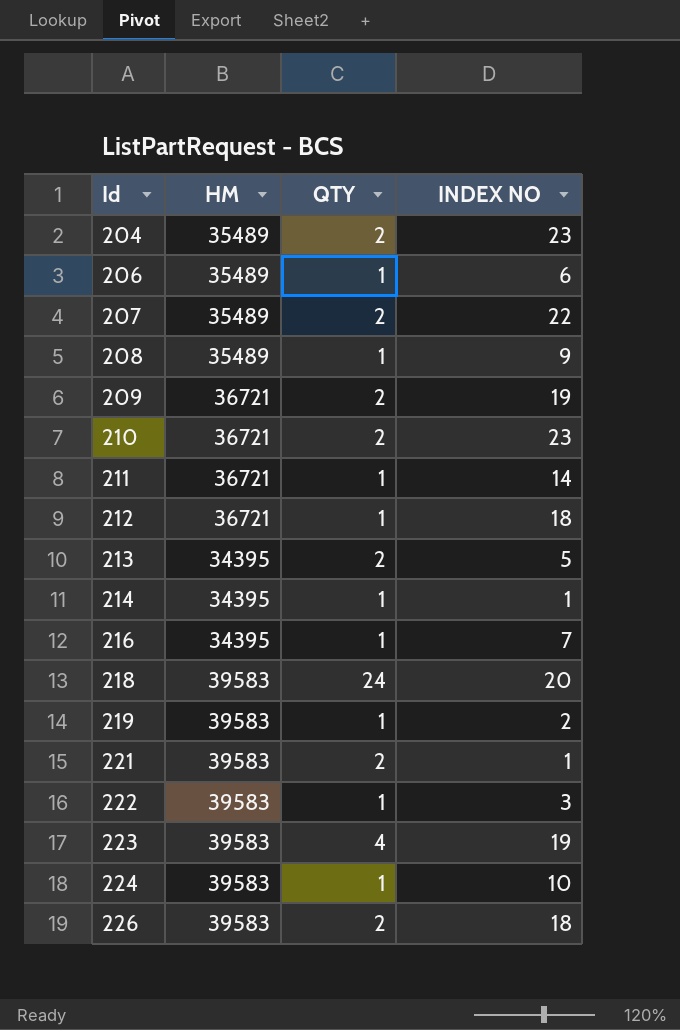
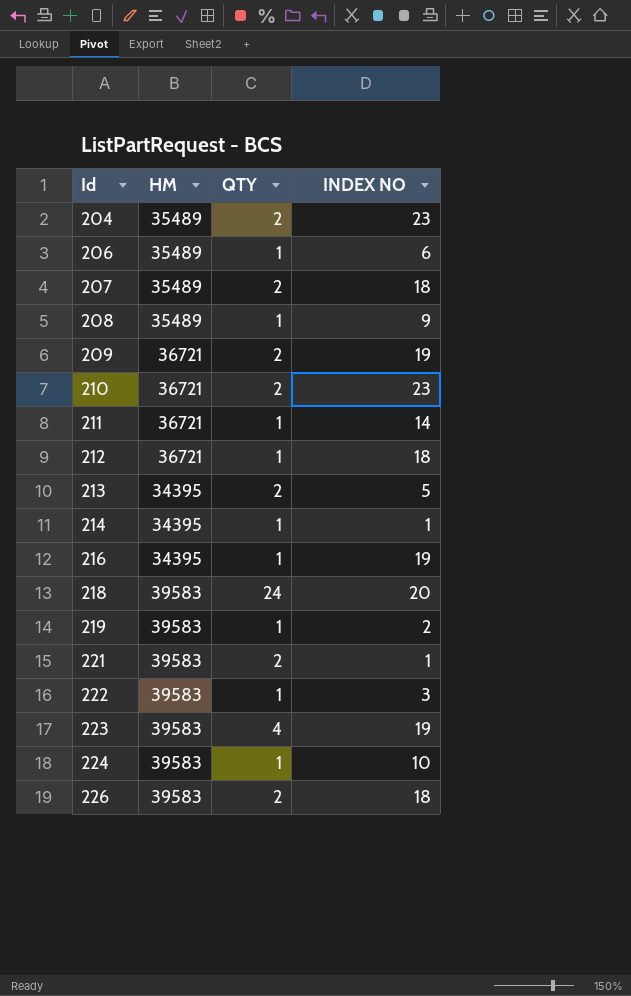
207 | INDEX NO: 22 -> 18
216 | INDEX NO: 7 -> 19

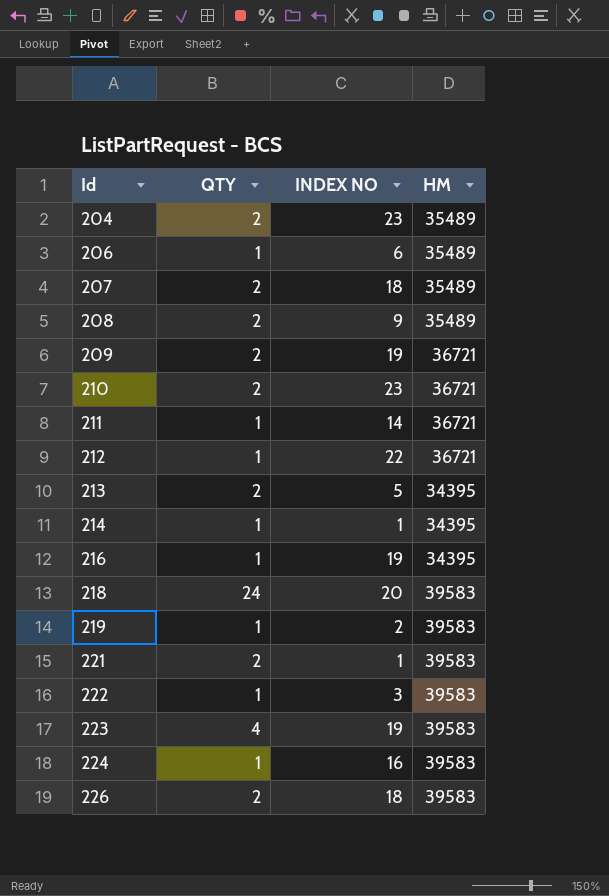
column HM | position: 2 -> 4
208 | QTY: 1 -> 2
212 | INDEX NO: 18 -> 22
224 | INDEX NO: 10 -> 16

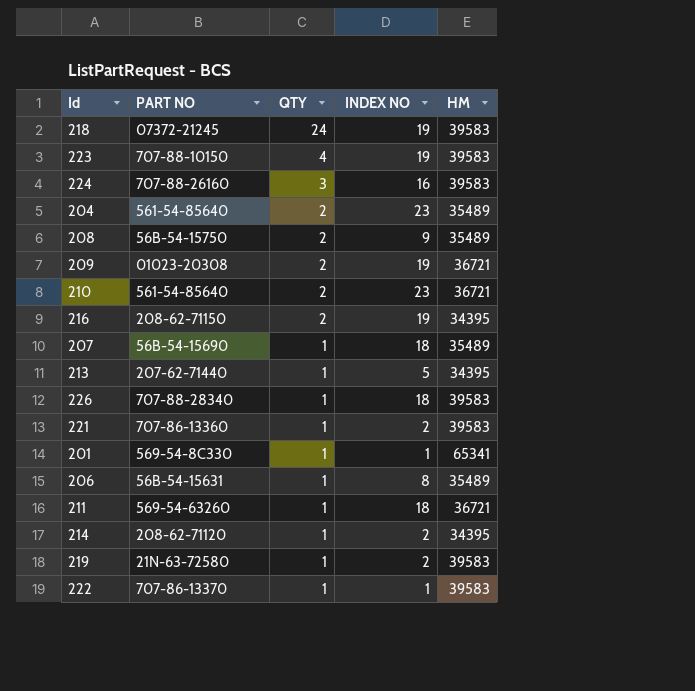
row order: Id ascending -> QTY descending
column PART NO | position: none -> 2
row 212: 1 | 22 | 36721 -> none
218 | INDEX NO: 20 -> 19
224 | QTY: 1 -> 3
216 | QTY: 1 -> 2
207 | QTY: 2 -> 1
213 | QTY: 2 -> 1
226 | QTY: 2 -> 1
221 | QTY: 2 -> 1
221 | INDEX NO: 1 -> 2
row 201: none -> 569-54-8C330 | 1 | 1 | 65341
206 | INDEX NO: 6 -> 8
211 | INDEX NO: 14 -> 18
214 | INDEX NO: 1 -> 2
222 | INDEX NO: 3 -> 1

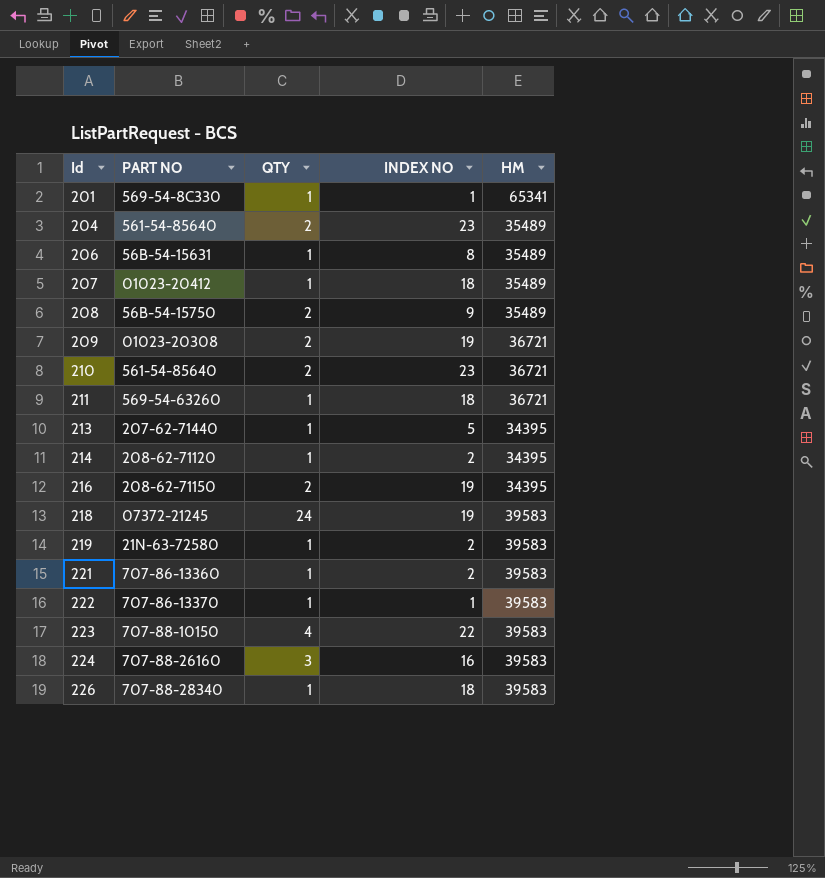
row order: QTY descending -> Id ascending
207 | PART NO: 56B-54-15690 -> 01023-20412
223 | INDEX NO: 19 -> 22

